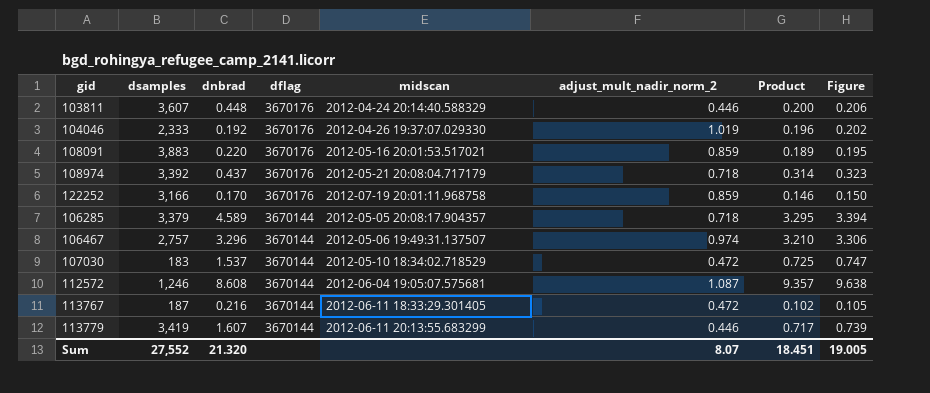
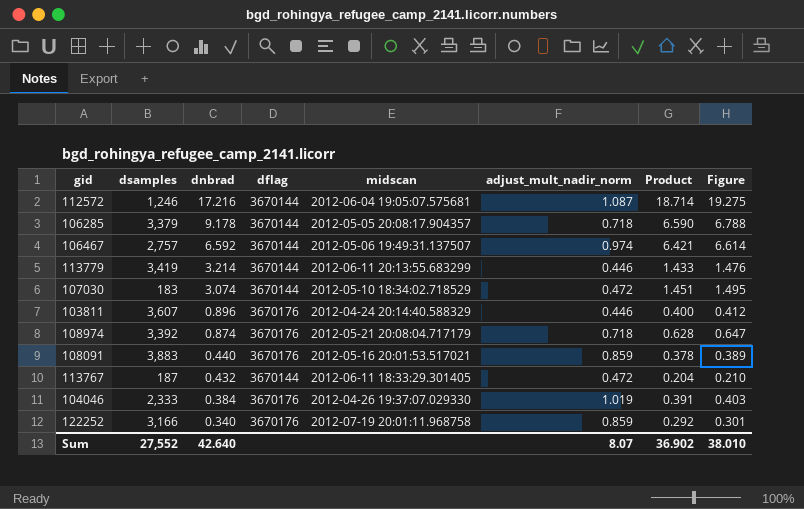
row order: dflag descending -> dnbrad descending
column name: adjust_mult_nadir_norm_2 -> adjust_mult_nadir_norm
112572 | dnbrad: 8.608 -> 17.216
112572 | Product: 9.357 -> 18.714
112572 | Figure: 9.638 -> 19.275
106285 | dnbrad: 4.589 -> 9.178
106285 | Product: 3.295 -> 6.590
106285 | Figure: 3.394 -> 6.788
106467 | dnbrad: 3.296 -> 6.592
106467 | Product: 3.210 -> 6.421
106467 | Figure: 3.306 -> 6.614
113779 | dnbrad: 1.607 -> 3.214
113779 | Product: 0.717 -> 1.433
113779 | Figure: 0.739 -> 1.476
107030 | dnbrad: 1.537 -> 3.074
107030 | Product: 0.725 -> 1.451
107030 | Figure: 0.747 -> 1.495
103811 | dnbrad: 0.448 -> 0.896
103811 | Product: 0.200 -> 0.400
103811 | Figure: 0.206 -> 0.412
108974 | dnbrad: 0.437 -> 0.874
108974 | Product: 0.314 -> 0.628
108974 | Figure: 0.323 -> 0.647
108091 | dnbrad: 0.220 -> 0.440
108091 | Product: 0.189 -> 0.378
108091 | Figure: 0.195 -> 0.389
113767 | dnbrad: 0.216 -> 0.432
113767 | Product: 0.102 -> 0.204
113767 | Figure: 0.105 -> 0.210
104046 | dnbrad: 0.192 -> 0.384
104046 | Product: 0.196 -> 0.391
104046 | Figure: 0.202 -> 0.403
122252 | dnbrad: 0.170 -> 0.340
122252 | Product: 0.146 -> 0.292
122252 | Figure: 0.150 -> 0.301
Sum | dnbrad: 21.320 -> 42.640
Sum | Product: 18.451 -> 36.902
Sum | Figure: 19.005 -> 38.010

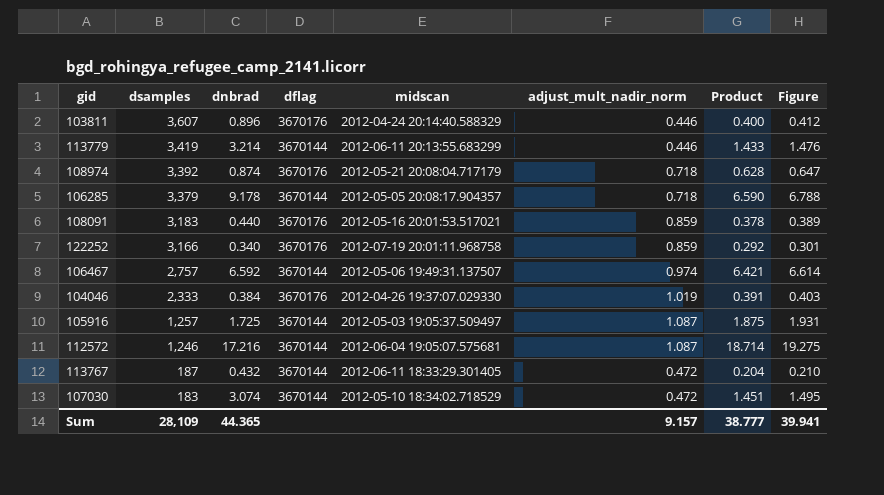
row order: dnbrad descending -> dsamples descending
108091 | dsamples: 3,883 -> 3,183
row 105916: none -> 1,257 | 1.725 | 3670144 | 2012-05-03 19:05:37.509497 | 1.087 | 1.875 | 1.931
Sum | dsamples: 27,552 -> 28,109
Sum | dnbrad: 42.640 -> 44.365
Sum | adjust_mult_nadir_norm: 8.07 -> 9.157
Sum | Product: 36.902 -> 38.777
Sum | Figure: 38.010 -> 39.941

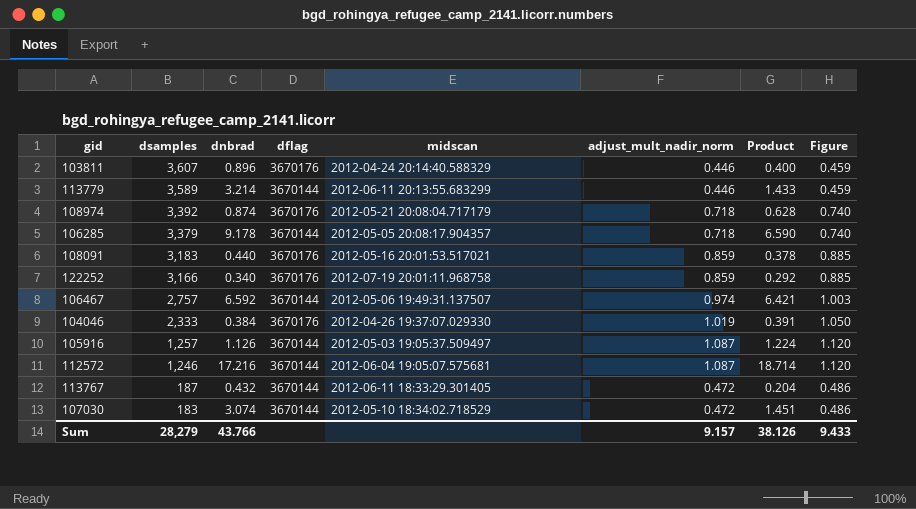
column Figure | formula: [Product] * 1.03 -> [adjust_mult_nadir_norm] * 1.03
113779 | dsamples: 3,419 -> 3,589
105916 | dnbrad: 1.725 -> 1.126
105916 | Product: 1.875 -> 1.224
Sum | dsamples: 28,109 -> 28,279
Sum | dnbrad: 44.365 -> 43.766
Sum | Product: 38.777 -> 38.126
Sum | Figure: 39.941 -> 9.433

